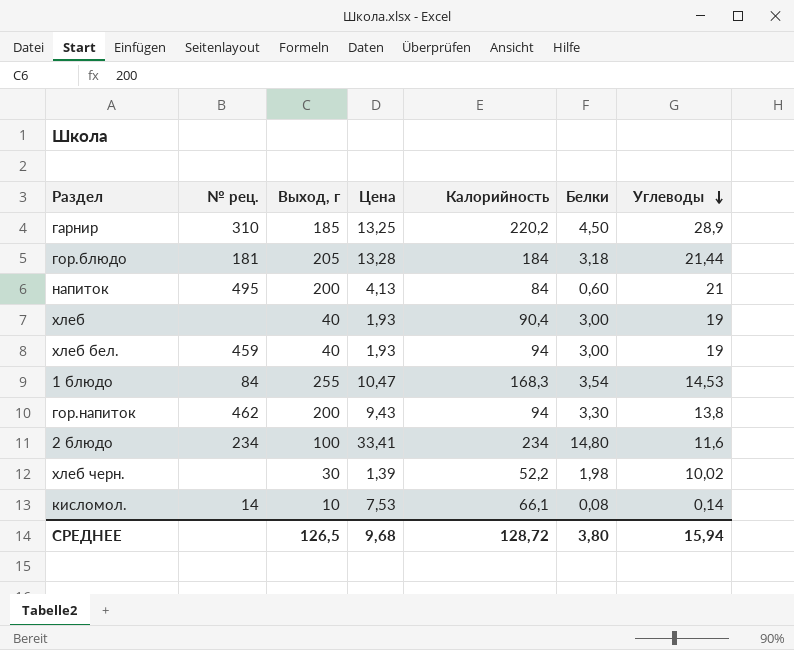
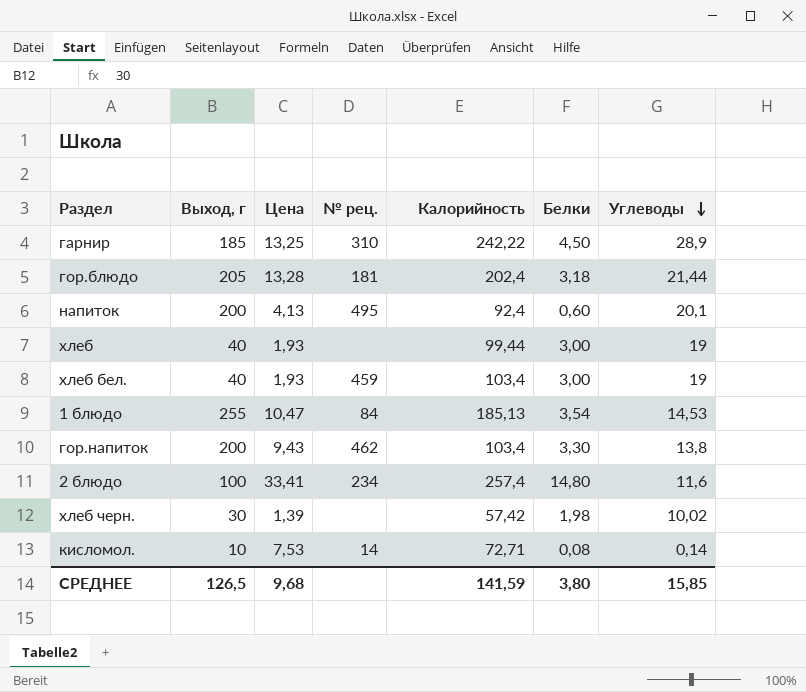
column № рец. | position: 2 -> 4
гарнир | Калорийность: 220,2 -> 242,22
гор.блюдо | Калорийность: 184 -> 202,4
напиток | Калорийность: 84 -> 92,4
напиток | Углеводы: 21 -> 20,1
хлеб | Калорийность: 90,4 -> 99,44
хлеб бел. | Калорийность: 94 -> 103,4
1 блюдо | Калорийность: 168,3 -> 185,13
гор.напиток | Калорийность: 94 -> 103,4
2 блюдо | Калорийность: 234 -> 257,4
хлеб черн. | Калорийность: 52,2 -> 57,42
кисломол. | Калорийность: 66,1 -> 72,71
СРЕДНЕЕ | Калорийность: 128,72 -> 141,59
СРЕДНЕЕ | Углеводы: 15,94 -> 15,85

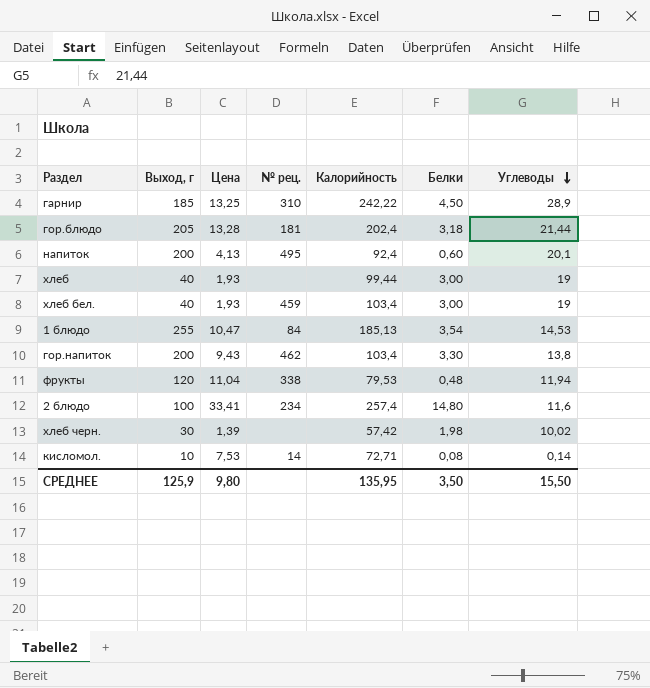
row фрукты: none -> 120 | 11,04 | 338 | 79,53 | 0,48 | 11,94
СРЕДНЕЕ | Выход, г: 126,5 -> 125,9
СРЕДНЕЕ | Цена: 9,68 -> 9,80
СРЕДНЕЕ | Калорийность: 141,59 -> 135,95
СРЕДНЕЕ | Белки: 3,80 -> 3,50
СРЕДНЕЕ | Углеводы: 15,85 -> 15,50

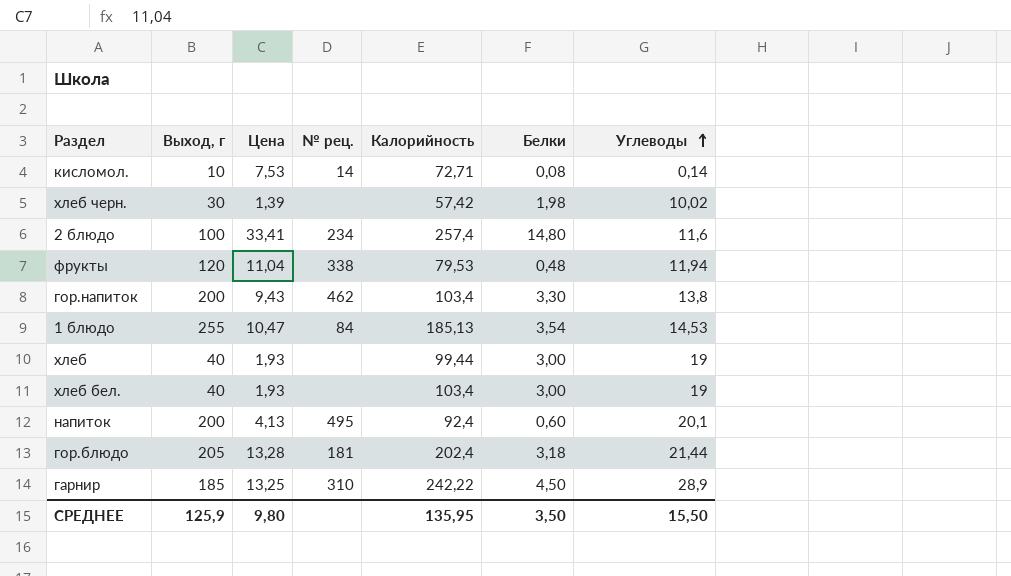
row order: Углеводы descending -> Углеводы ascending
хлеб бел. | № рец.: 459 -> none

